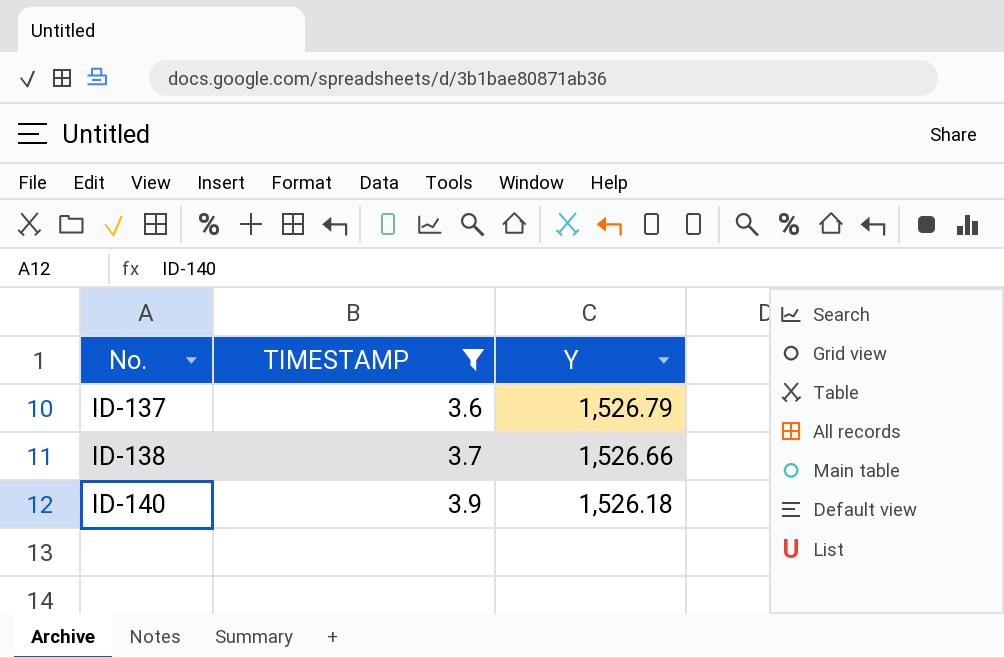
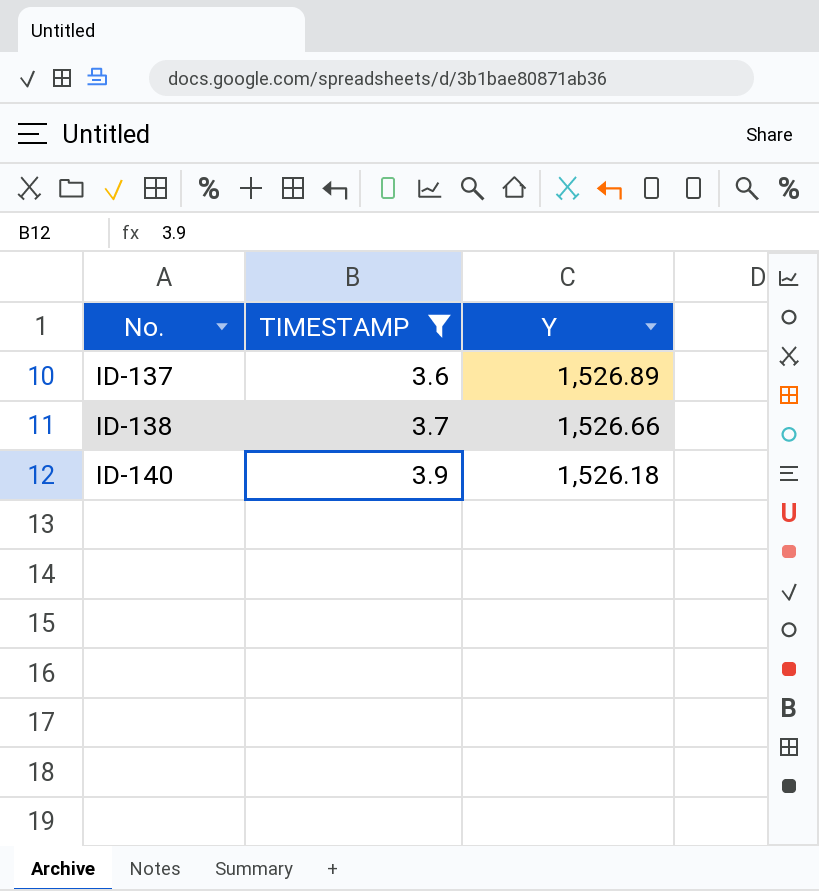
ID-137 | Y: 1,526.79 -> 1,526.89

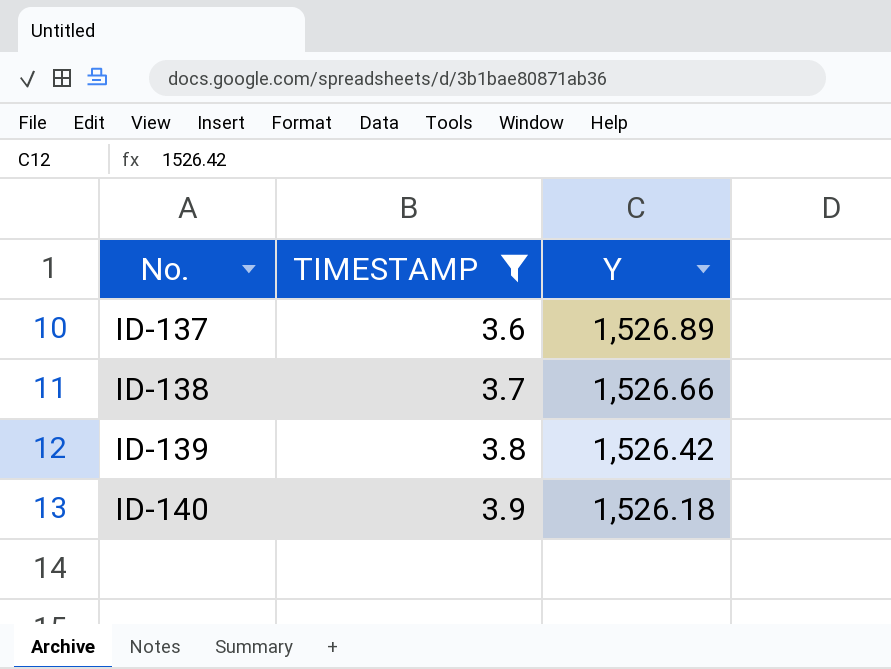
row ID-139: none -> 3.8 | 1,526.42

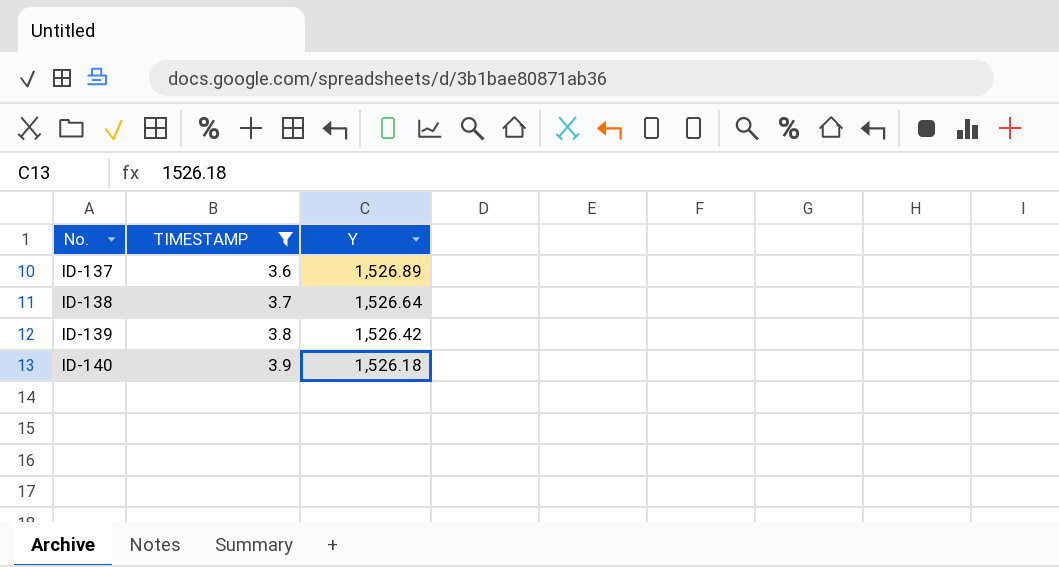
ID-138 | Y: 1,526.66 -> 1,526.64

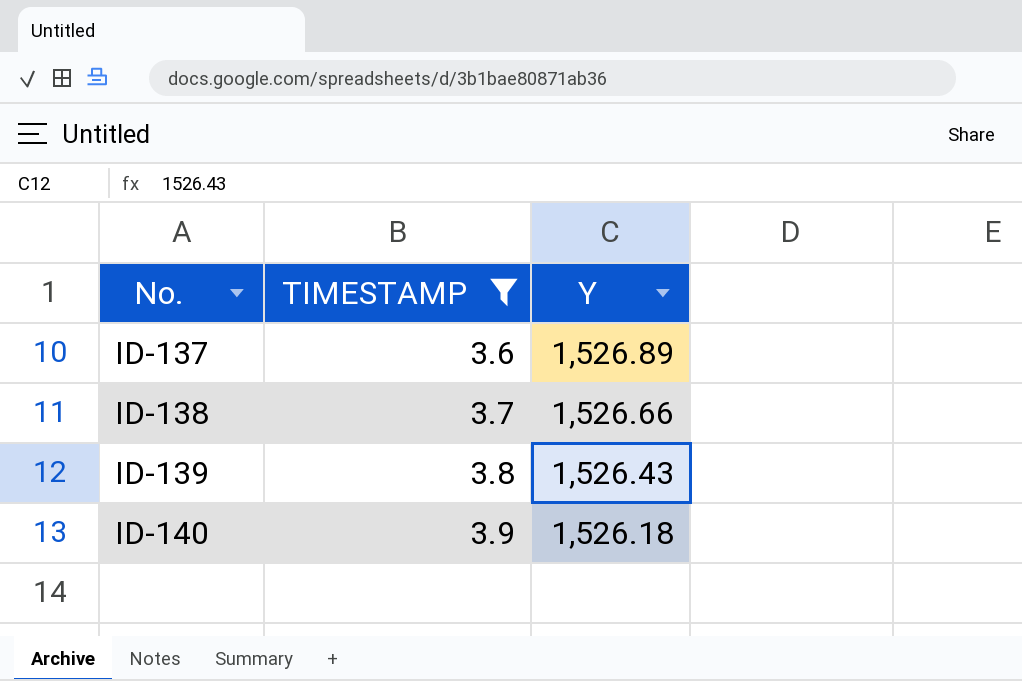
ID-138 | Y: 1,526.64 -> 1,526.66
ID-139 | Y: 1,526.42 -> 1,526.43

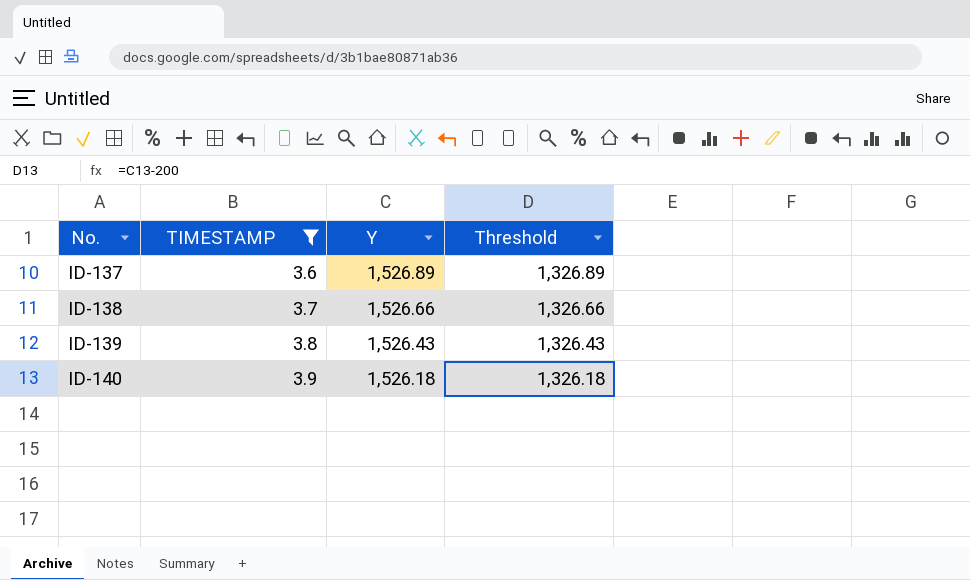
column Threshold | formula: none -> [Y] - 200

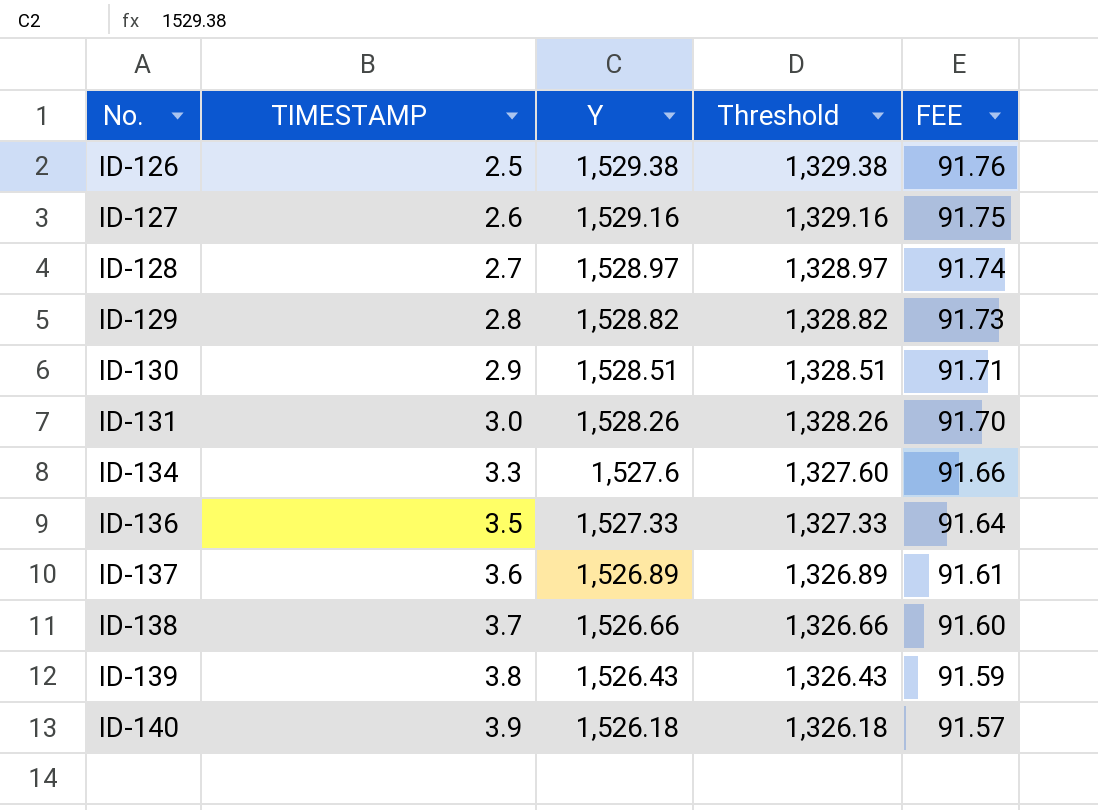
filter: TIMESTAMP >= 3.6 -> none
column FEE | formula: none -> [Y] * 0.06

